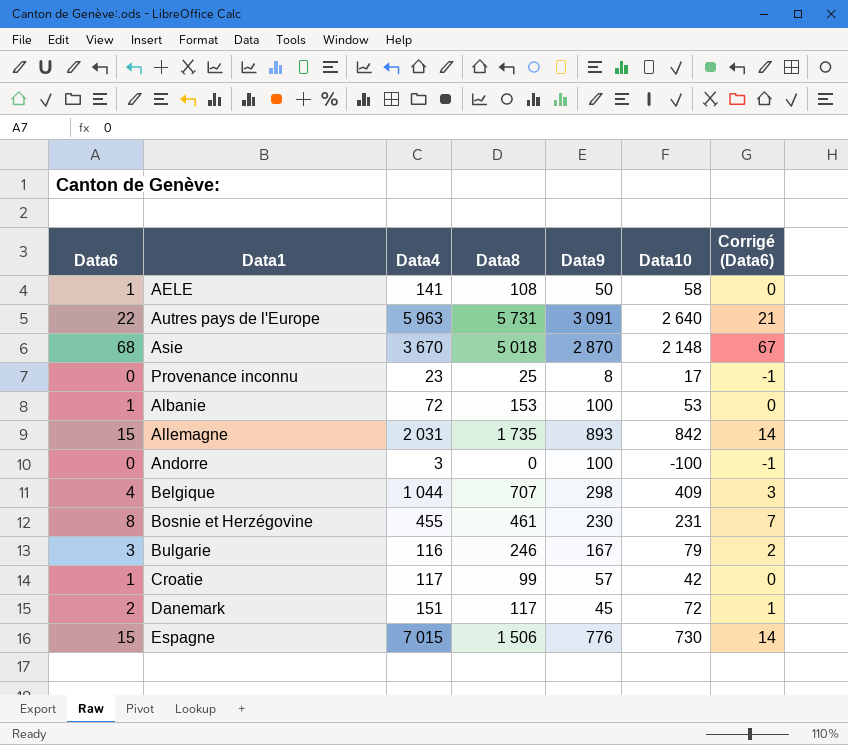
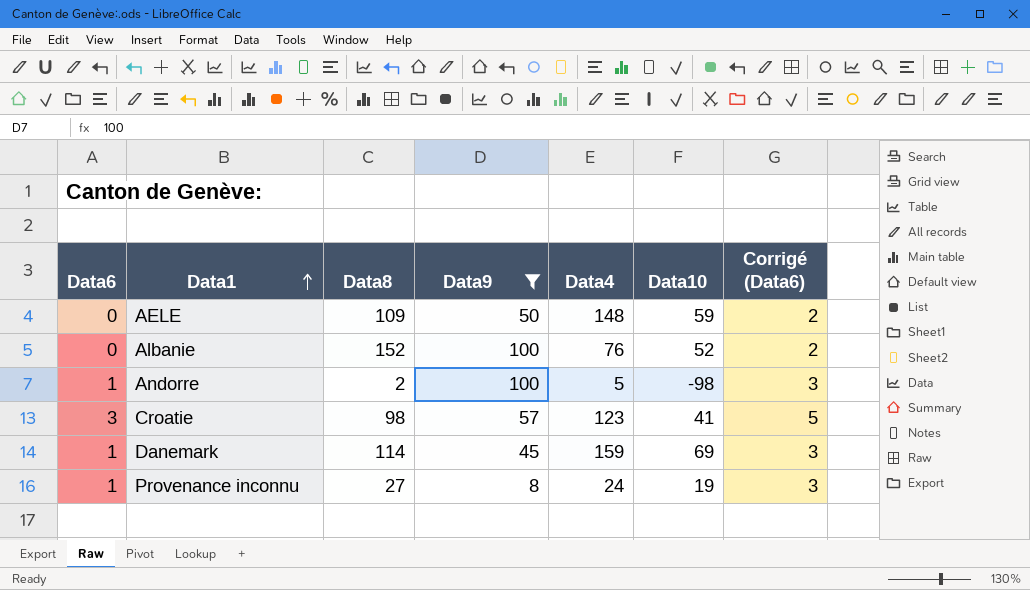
filter: none -> Data9 <= 100
row order: none -> Data1 ascending
column Data4 | position: 3 -> 5
column Corrigé (Data6) | formula: [Data6] - 1 -> [Data6] + 2
AELE | Data6: 1 -> 0
AELE | Data8: 108 -> 109
AELE | Data4: 141 -> 148
AELE | Data10: 58 -> 59
Albanie | Data6: 1 -> 0
Albanie | Data8: 153 -> 152
Albanie | Data4: 72 -> 76
Albanie | Data10: 53 -> 52
Andorre | Data6: 0 -> 1
Andorre | Data8: 0 -> 2
Andorre | Data4: 3 -> 5
Andorre | Data10: -100 -> -98
Croatie | Data6: 1 -> 3
Croatie | Data8: 99 -> 98
Croatie | Data4: 117 -> 123
Croatie | Data10: 42 -> 41
Danemark | Data6: 2 -> 1
Danemark | Data8: 117 -> 114
Danemark | Data4: 151 -> 159
Danemark | Data10: 72 -> 69
Provenance inconnu | Data6: 0 -> 1
Provenance inconnu | Data8: 25 -> 27
Provenance inconnu | Data4: 23 -> 24
Provenance inconnu | Data10: 17 -> 19

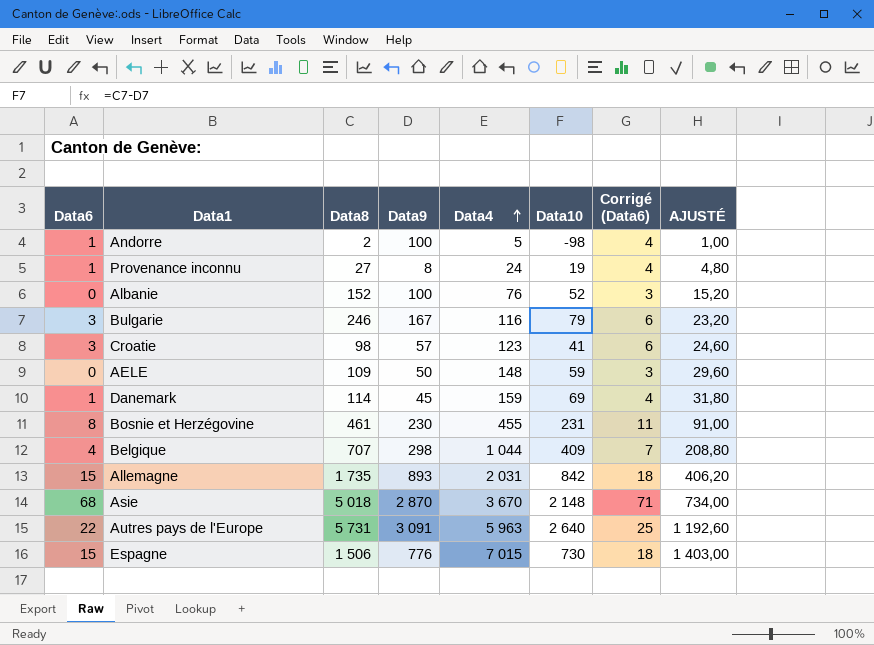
filter: Data9 <= 100 -> none
row order: Data1 ascending -> Data4 ascending
column Corrigé (Data6) | formula: [Data6] + 2 -> [Data6] + 3
column AJUSTÉ | formula: none -> [Data4] * 0,2

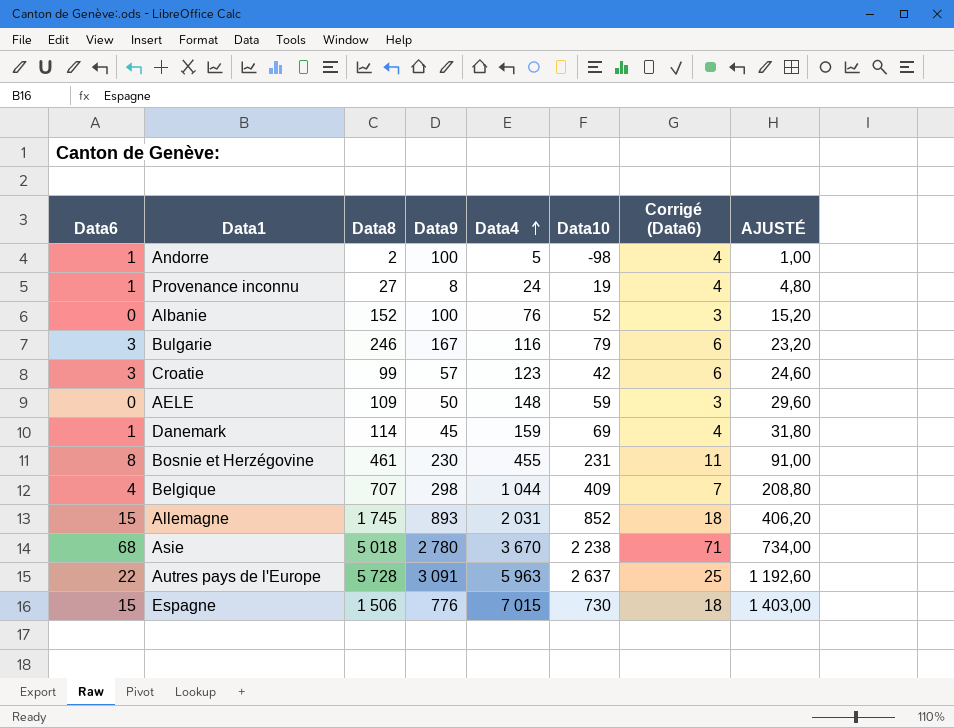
Croatie | Data8: 98 -> 99
Croatie | Data10: 41 -> 42
Allemagne | Data8: 1 735 -> 1 745
Allemagne | Data10: 842 -> 852
Asie | Data9: 2 870 -> 2 780
Asie | Data10: 2 148 -> 2 238
Autres pays de l'Europe | Data8: 5 731 -> 5 728
Autres pays de l'Europe | Data10: 2 640 -> 2 637

